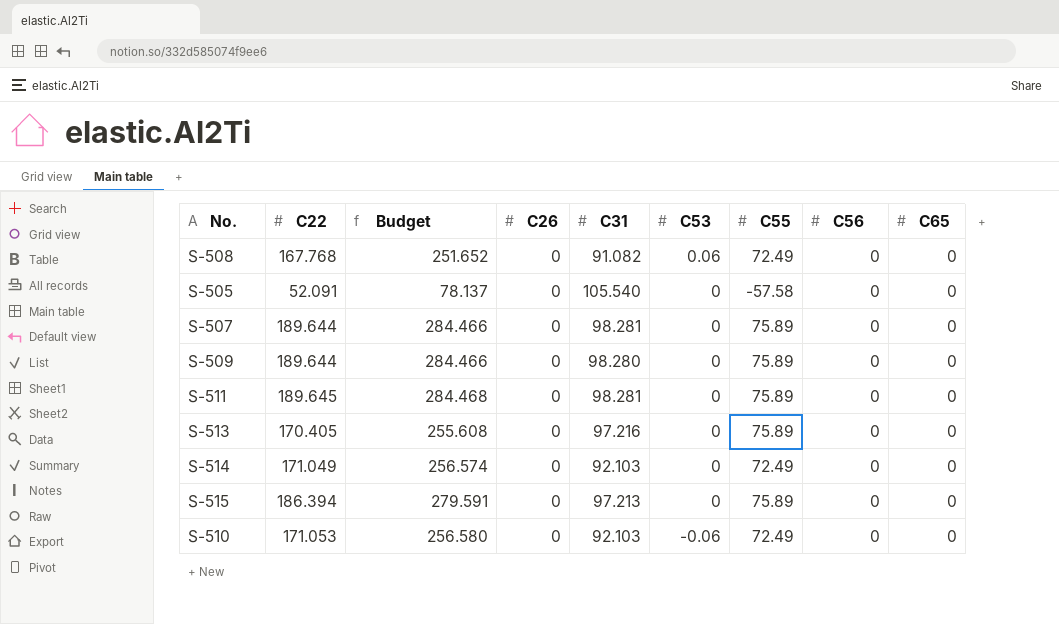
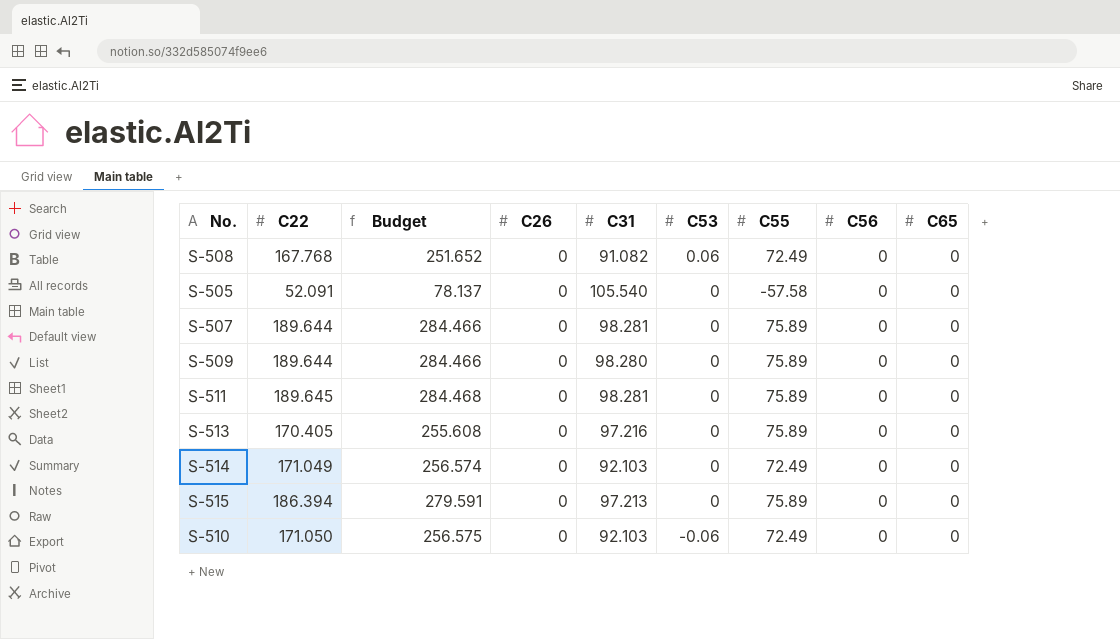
S-510 | C22: 171.053 -> 171.050
S-510 | Budget: 256.580 -> 256.575

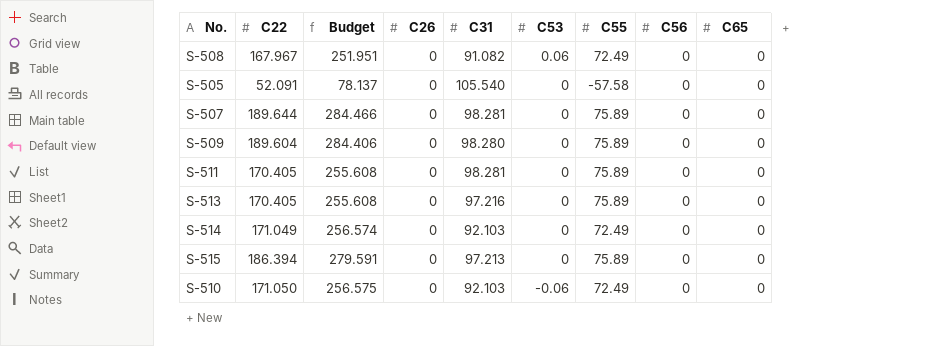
S-508 | C22: 167.768 -> 167.967
S-508 | Budget: 251.652 -> 251.951
S-509 | C22: 189.644 -> 189.604
S-509 | Budget: 284.466 -> 284.406
S-511 | C22: 189.645 -> 170.405
S-511 | Budget: 284.468 -> 255.608

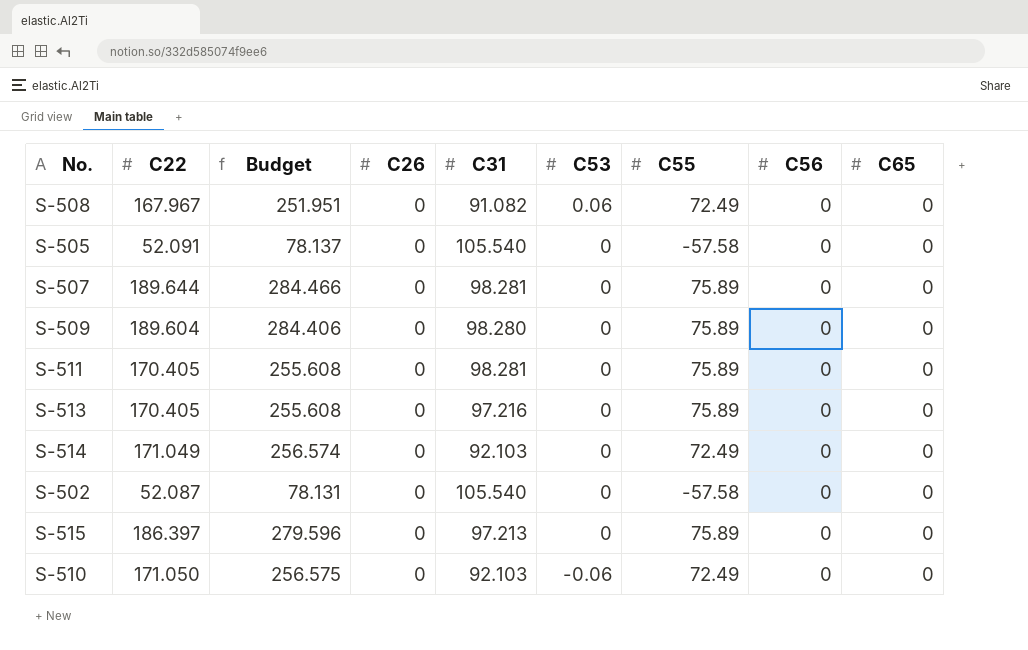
row S-502: none -> 52.087 | 78.131 | 0 | 105.540 | 0 | -57.58 | 0 | 0
S-515 | C22: 186.394 -> 186.397
S-515 | Budget: 279.591 -> 279.596

